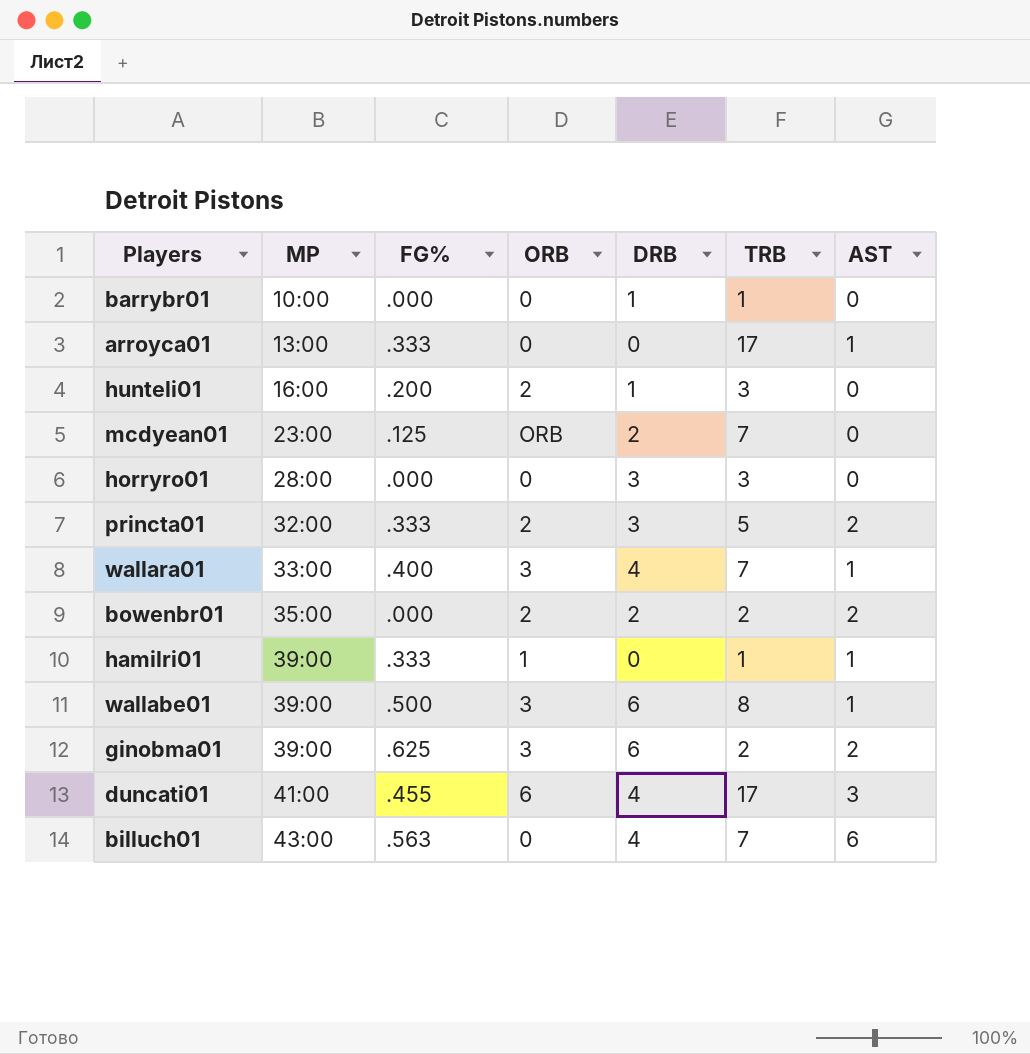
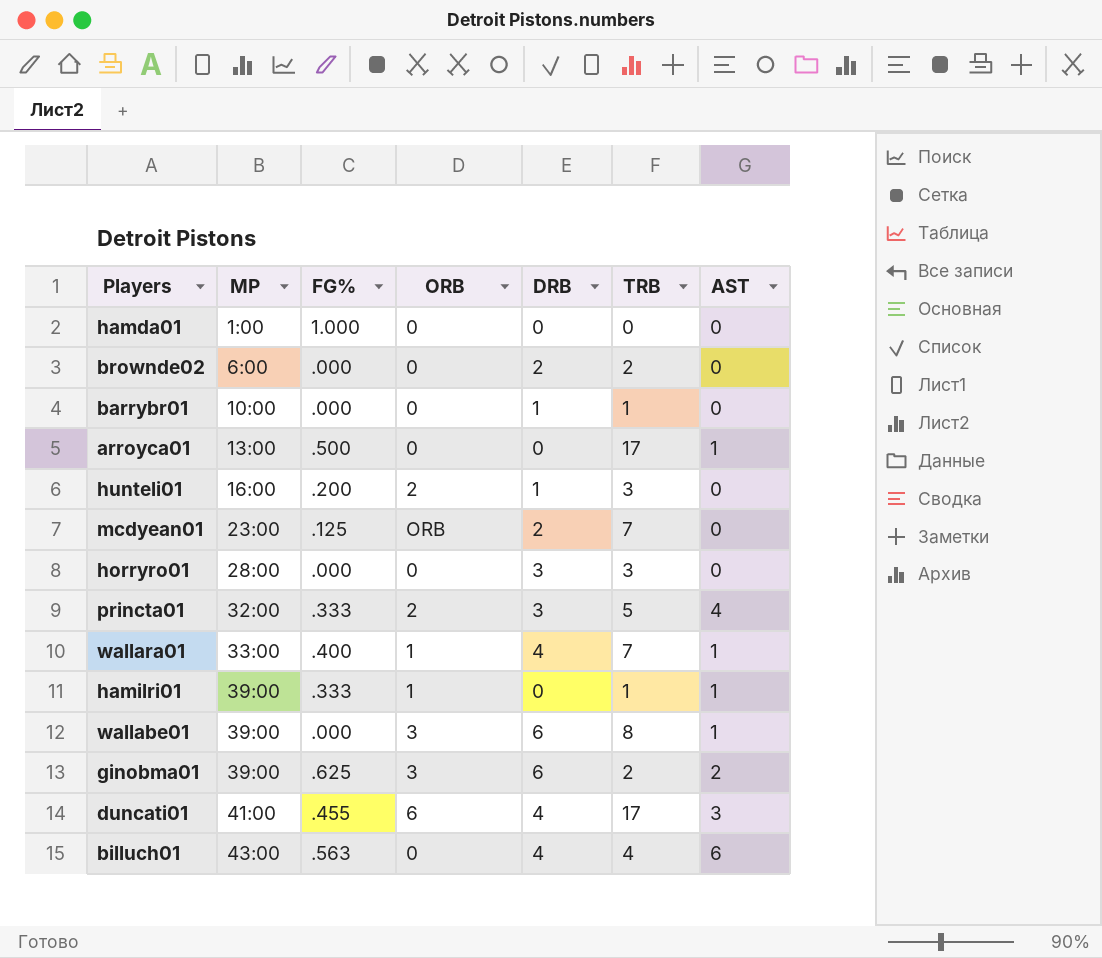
row bowenbr01: 35:00 | .000 | 2 | 2 | 2 | 2 -> none
row hamda01: none -> 1:00 | 1.000 | 0 | 0 | 0 | 0
row brownde02: none -> 6:00 | .000 | 0 | 2 | 2 | 0
arroyca01 | FG%: .333 -> .500
princta01 | AST: 2 -> 4
wallara01 | ORB: 3 -> 1
wallabe01 | FG%: .500 -> .000
billuch01 | TRB: 7 -> 4

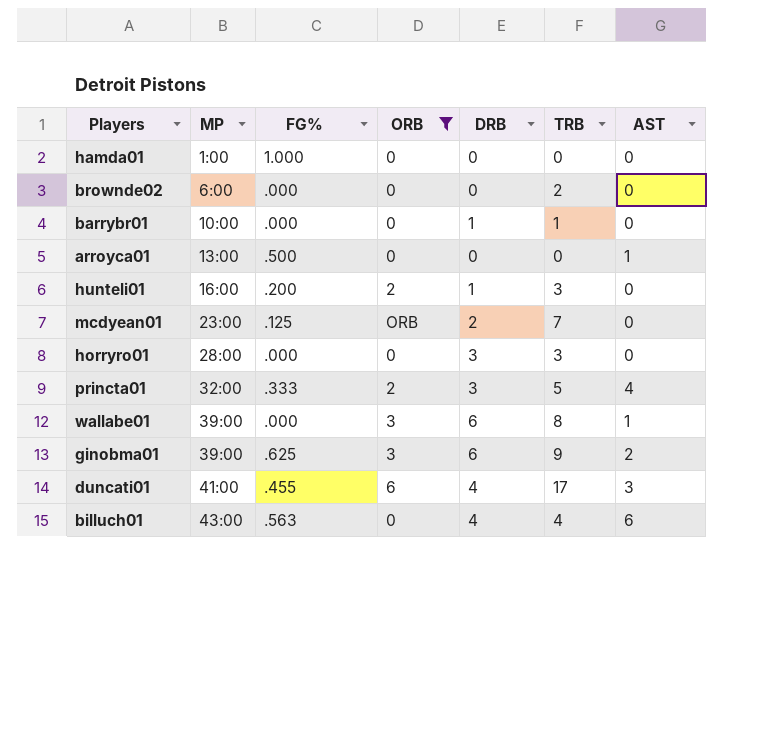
filter: none -> ORB != 1
brownde02 | DRB: 2 -> 0
arroyca01 | TRB: 17 -> 0
ginobma01 | TRB: 2 -> 9

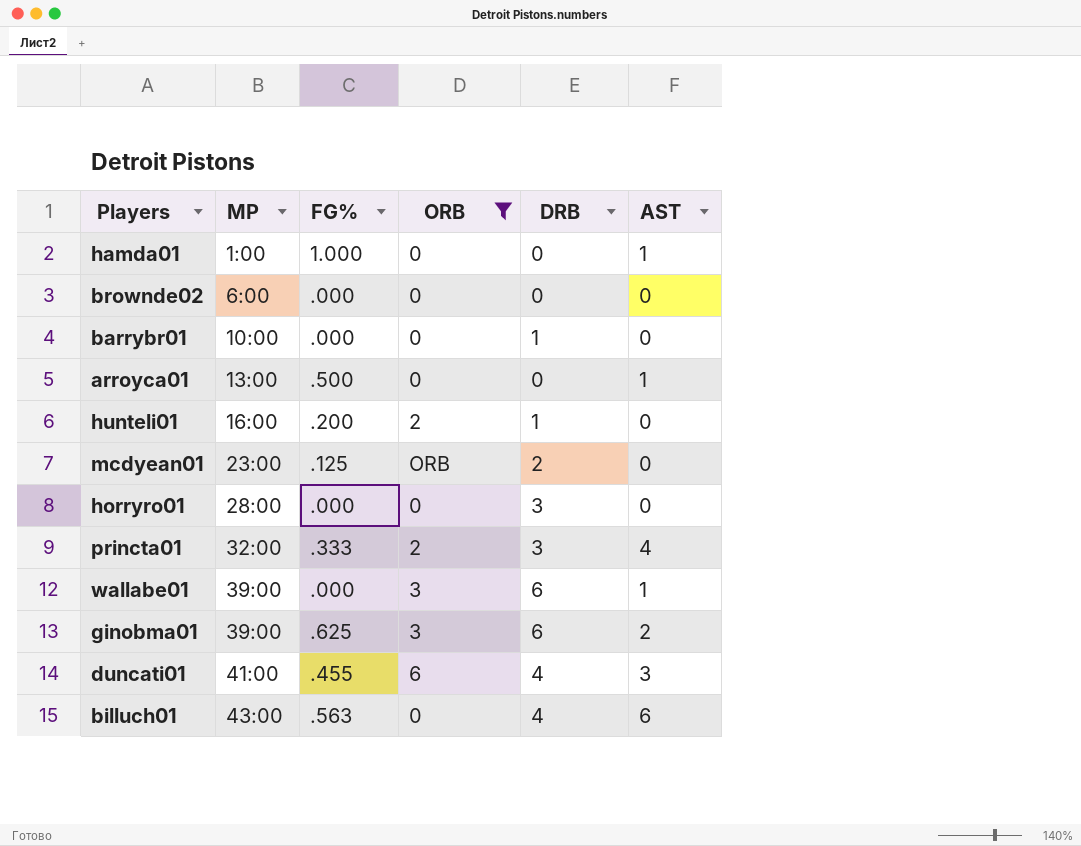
column TRB | position: 6 -> none
hamda01 | AST: 0 -> 1

